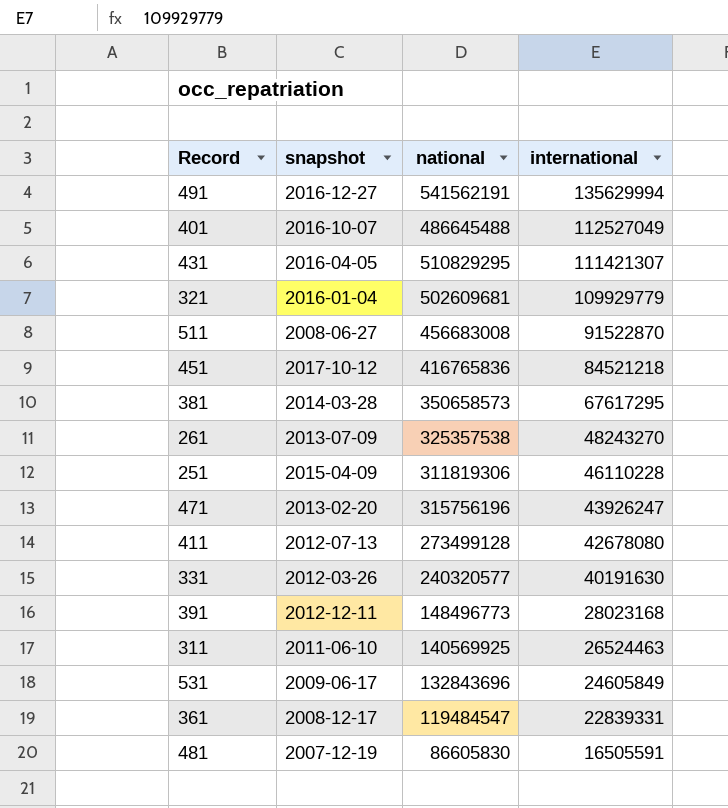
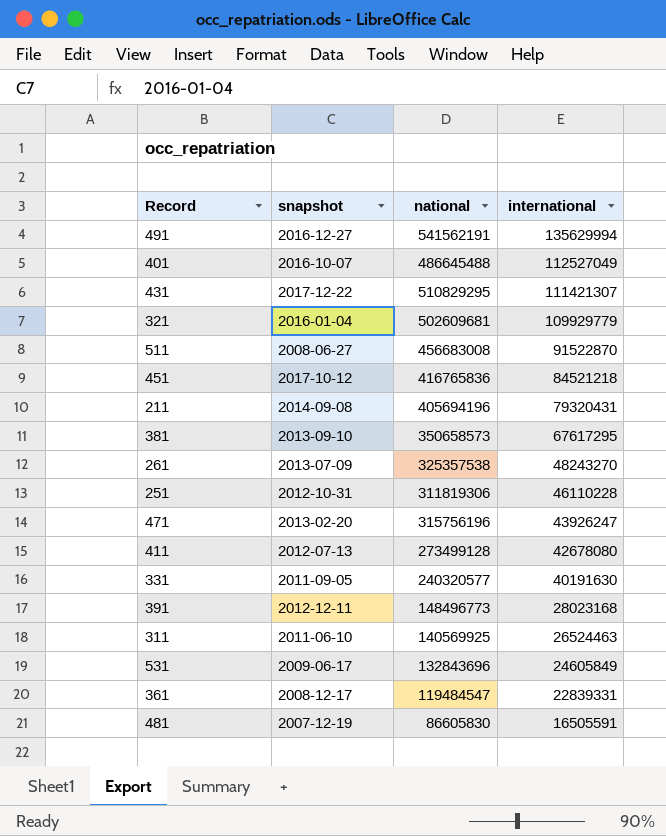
431 | snapshot: 2016-04-05 -> 2017-12-22
row 211: none -> 2014-09-08 | 405694196 | 79320431
381 | snapshot: 2014-03-28 -> 2013-09-10
251 | snapshot: 2015-04-09 -> 2012-10-31
331 | snapshot: 2012-03-26 -> 2011-09-05

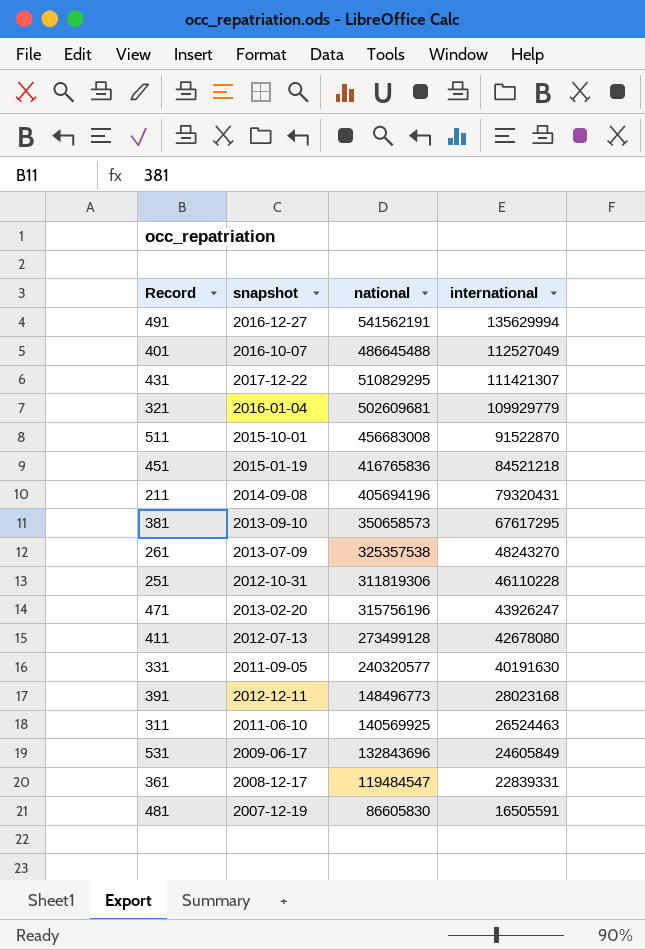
511 | snapshot: 2008-06-27 -> 2015-10-01
451 | snapshot: 2017-10-12 -> 2015-01-19

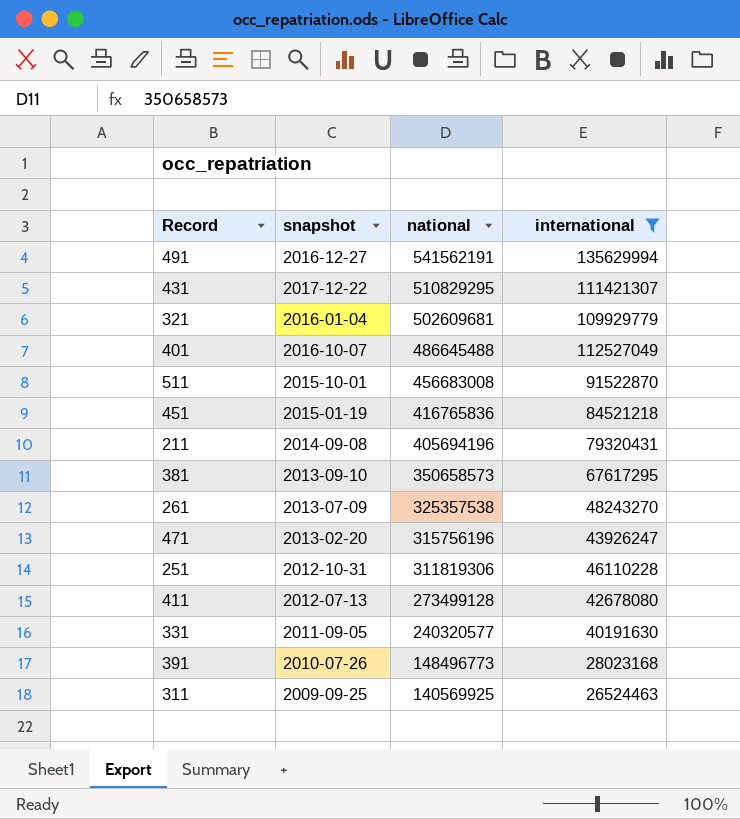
filter: none -> international >= 26524463
row order: international descending -> national descending
391 | snapshot: 2012-12-11 -> 2010-07-26
311 | snapshot: 2011-06-10 -> 2009-09-25

